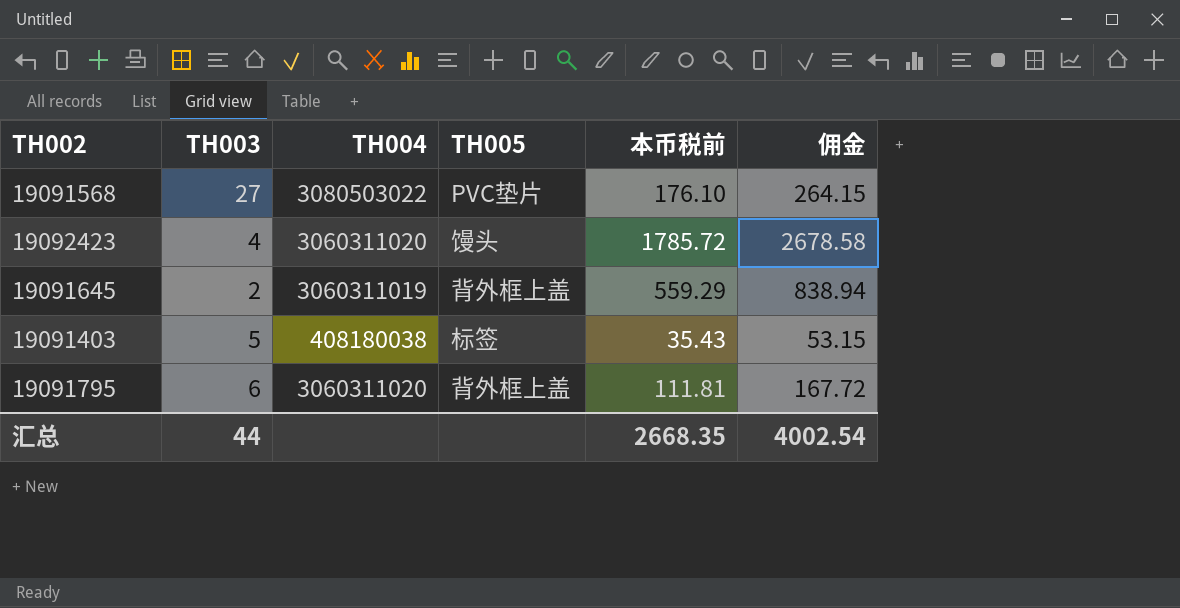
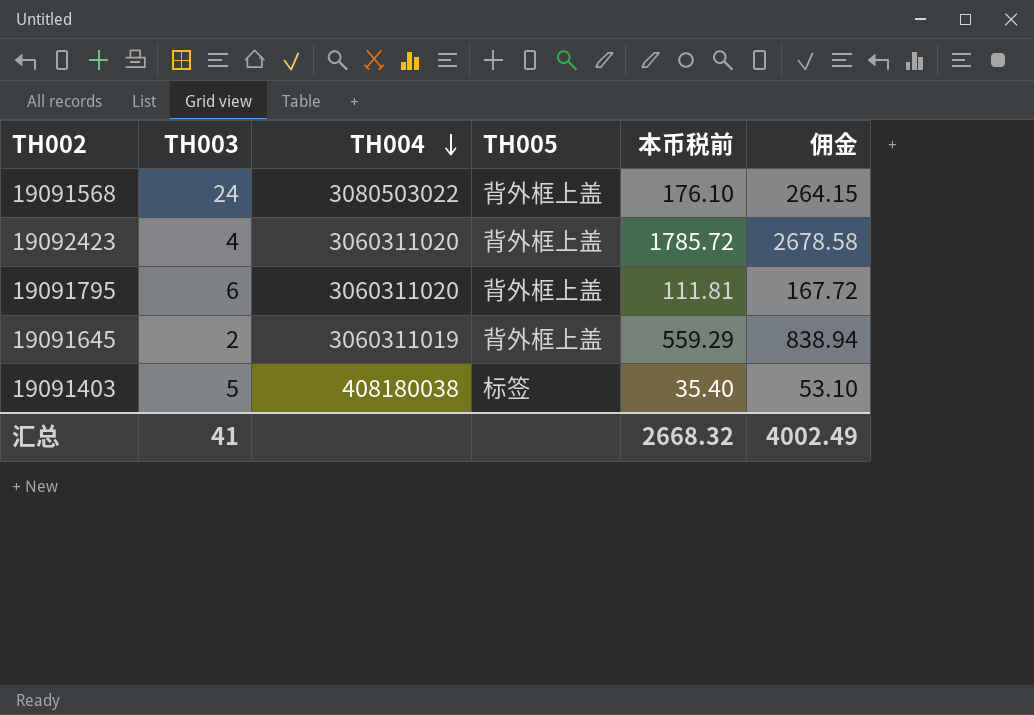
row order: none -> TH004 descending
19091568 | TH003: 27 -> 24
19091568 | TH005: PVC垫片 -> 背外框上盖
19092423 | TH005: 馒头 -> 背外框上盖
19091403 | 本币税前: 35.43 -> 35.40
19091403 | 佣金: 53.15 -> 53.10
汇总 | TH003: 44 -> 41
汇总 | 本币税前: 2668.35 -> 2668.32
汇总 | 佣金: 4002.54 -> 4002.49

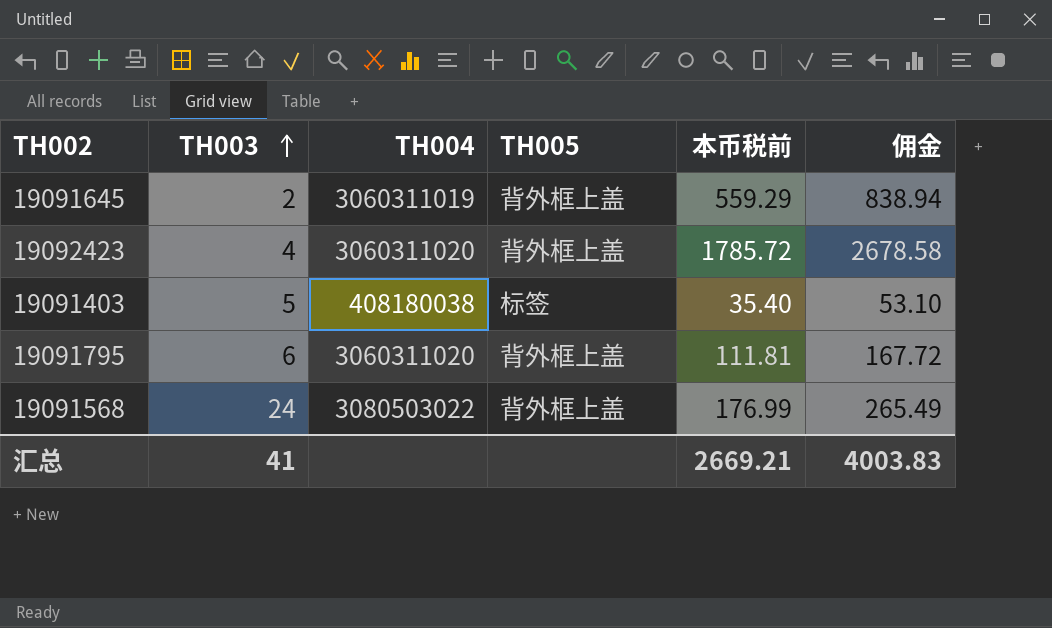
row order: TH004 descending -> TH003 ascending
19091568 | 本币税前: 176.10 -> 176.99
19091568 | 佣金: 264.15 -> 265.49
汇总 | 本币税前: 2668.32 -> 2669.21
汇总 | 佣金: 4002.49 -> 4003.83

